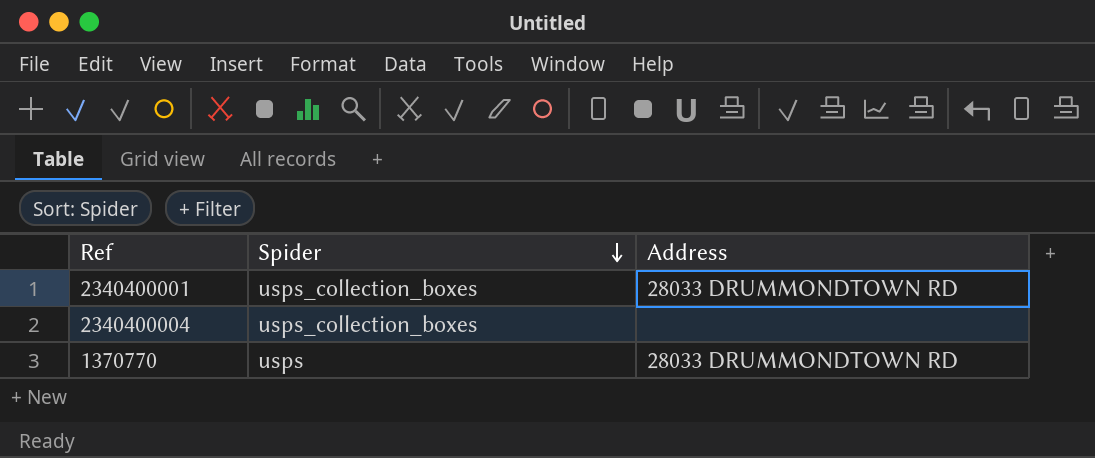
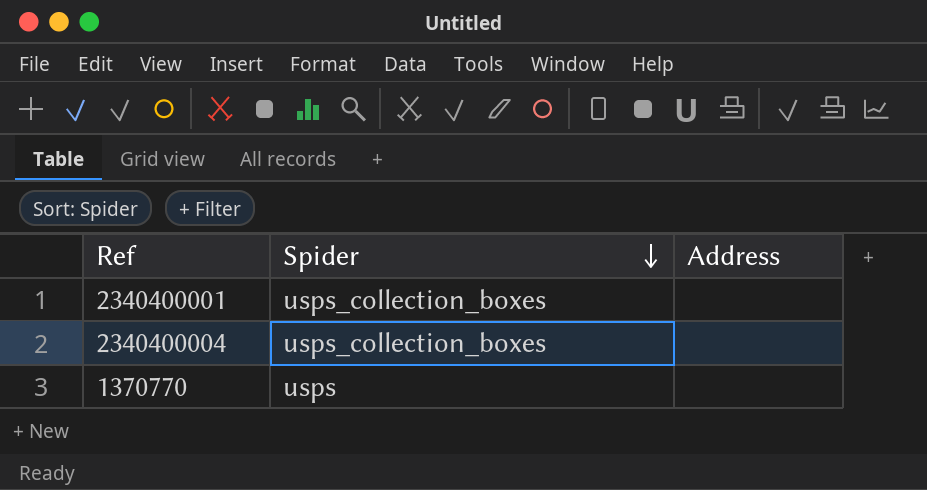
2340400001 | Address: 28033 DRUMMONDTOWN RD -> none
1370770 | Address: 28033 DRUMMONDTOWN RD -> none

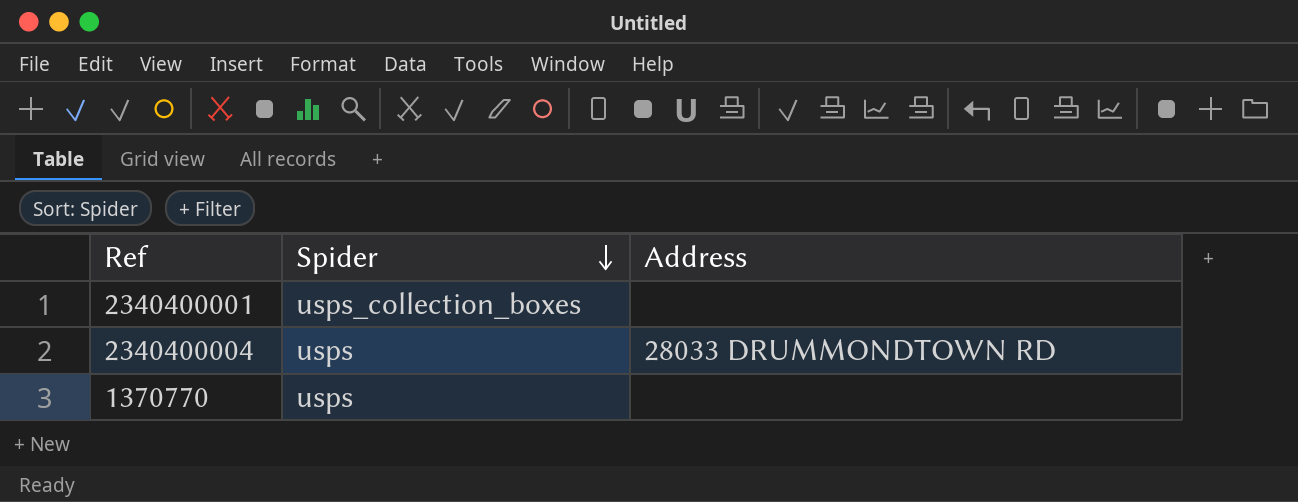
2340400004 | Spider: usps_collection_boxes -> usps
2340400004 | Address: none -> 28033 DRUMMONDTOWN RD

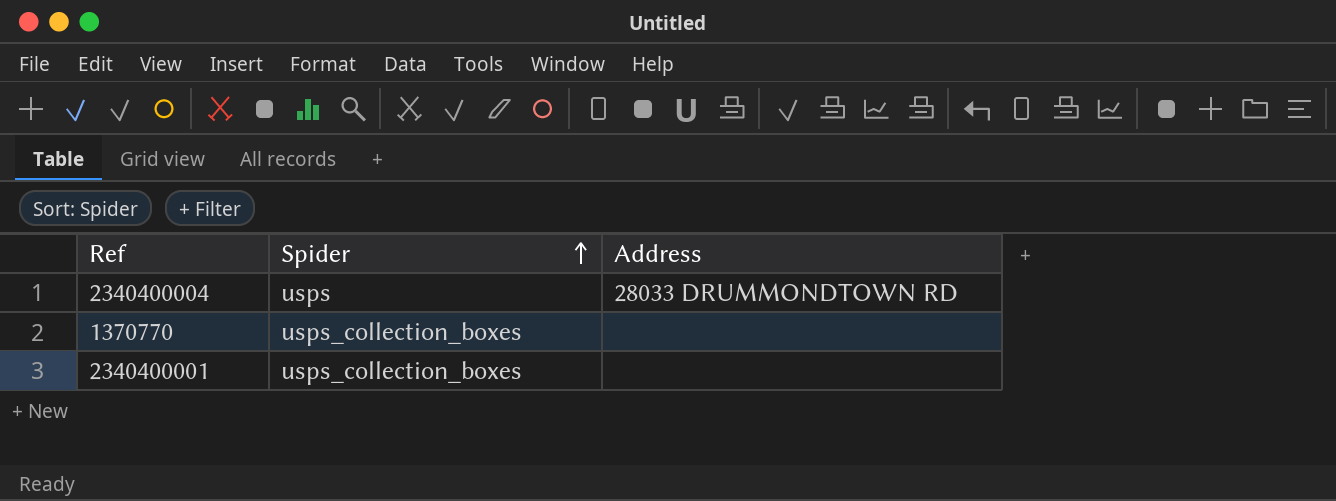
row order: Spider descending -> Spider ascending
1370770 | Spider: usps -> usps_collection_boxes

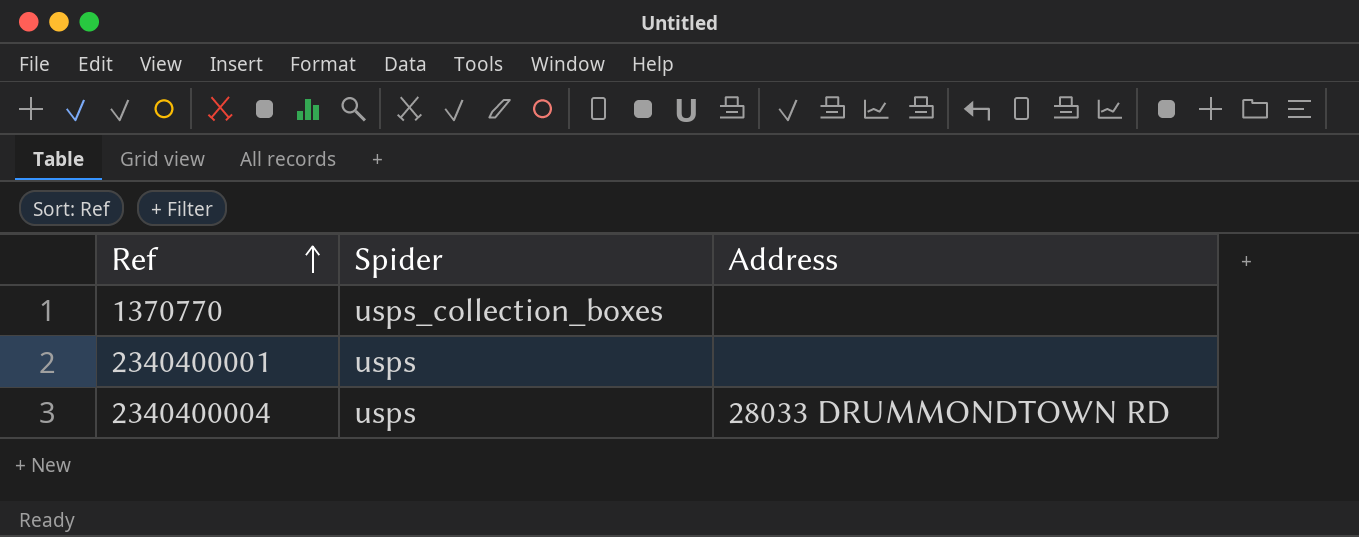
row order: Spider ascending -> Ref ascending
2340400001 | Spider: usps_collection_boxes -> usps

